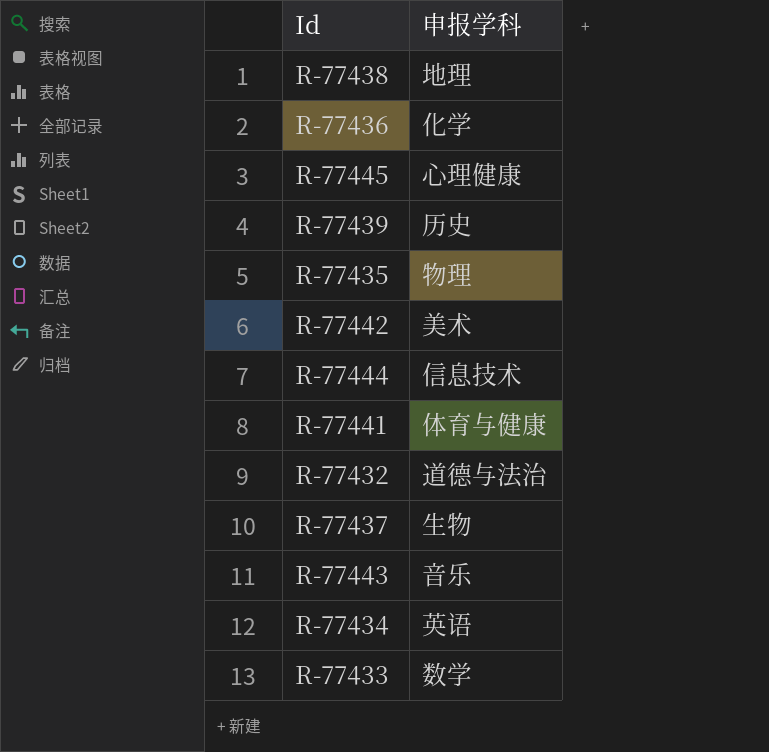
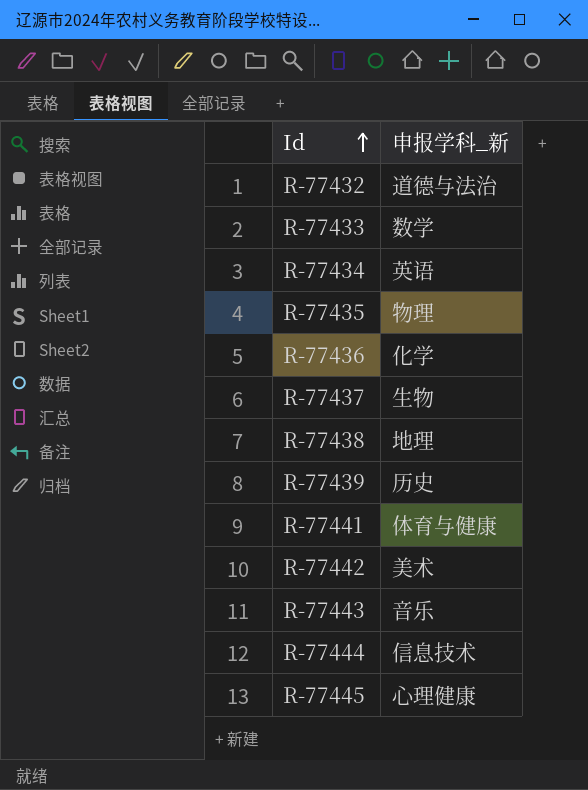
row order: none -> Id ascending
column name: 申报学科 -> 申报学科_新

